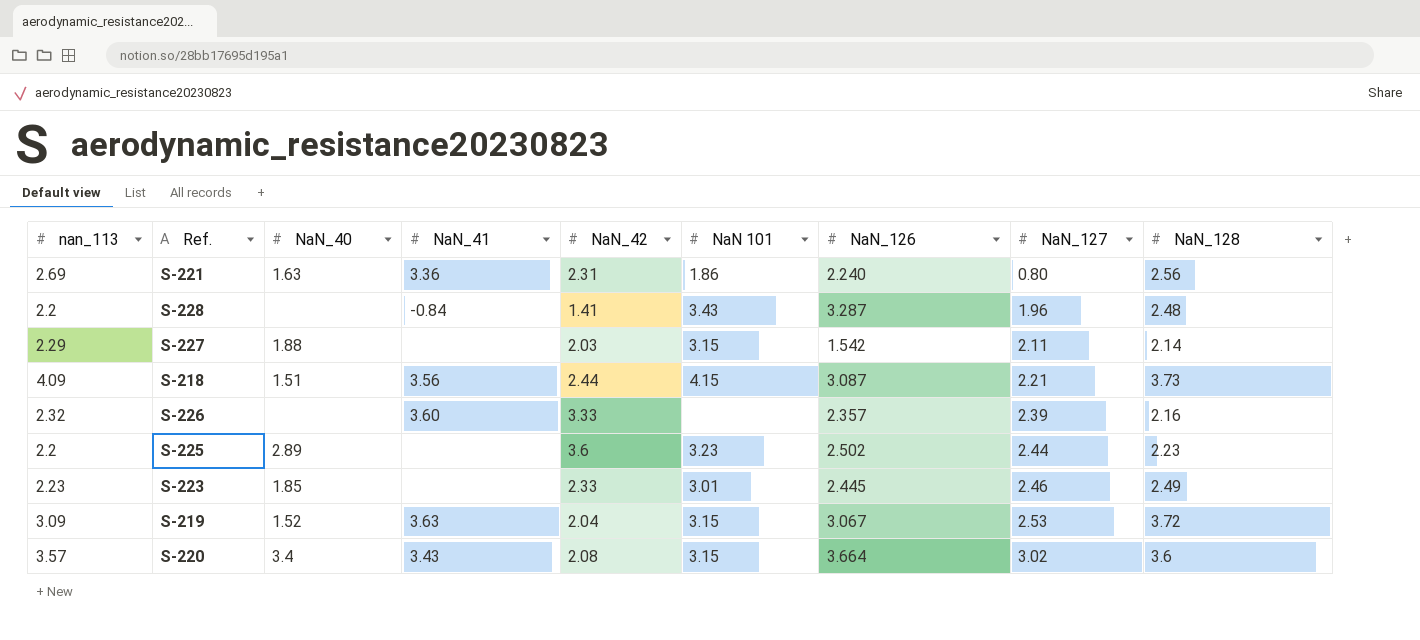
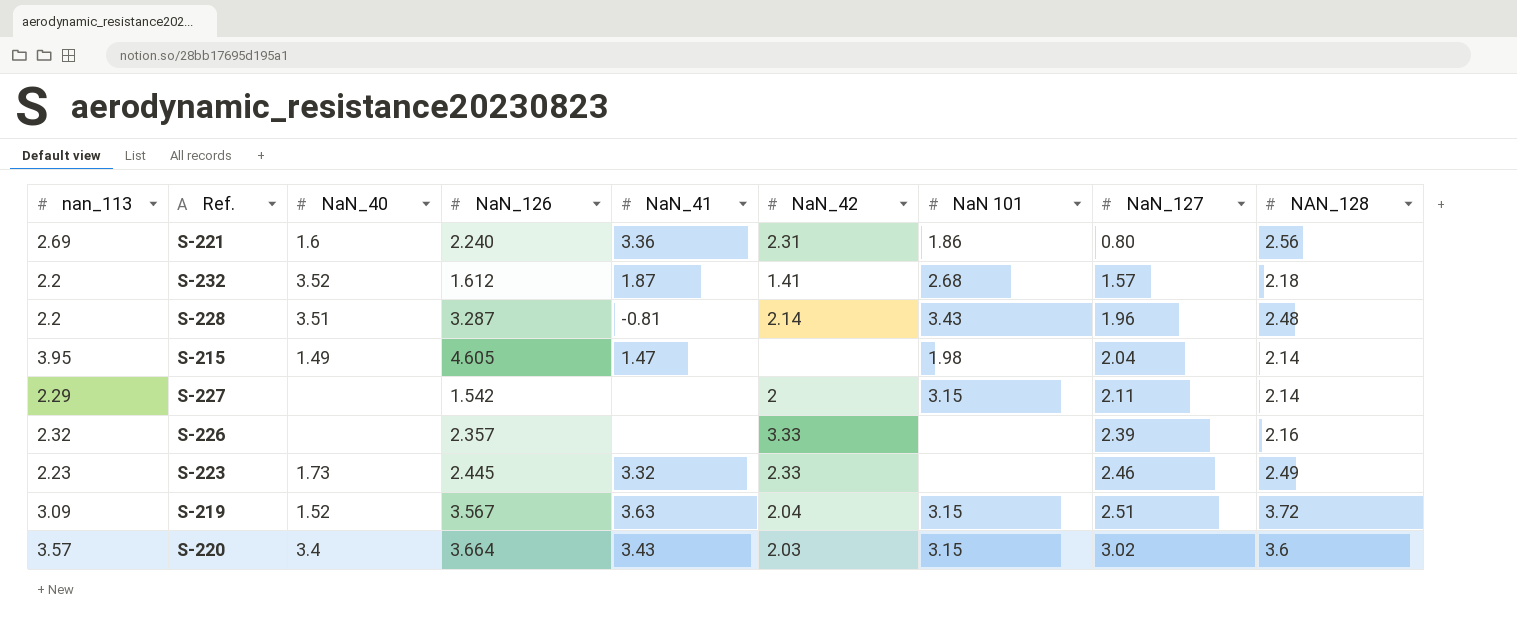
column NaN_126 | position: 7 -> 4
column name: NaN_128 -> NAN_128
row S-218: 4.09 | 1.51 | 3.56 | 2.44 | 4.15 | 3.087 | 2.21 | 3.73 -> none
row S-225: 2.2 | 2.89 | none | 3.6 | 3.23 | 2.502 | 2.44 | 2.23 -> none
S-221 | NaN_40: 1.63 -> 1.6
row S-232: none -> 2.2 | 3.52 | 1.612 | 1.87 | 1.41 | 2.68 | 1.57 | 2.18
S-228 | NaN_40: none -> 3.51
S-228 | NaN_41: -0.84 -> -0.81
S-228 | NaN_42: 1.41 -> 2.14
row S-215: none -> 3.95 | 1.49 | 4.605 | 1.47 | none | 1.98 | 2.04 | 2.14
S-227 | NaN_40: 1.88 -> none
S-227 | NaN_42: 2.03 -> 2
S-226 | NaN_41: 3.60 -> none
S-223 | NaN_40: 1.85 -> 1.73
S-223 | NaN_41: none -> 3.32
S-223 | NaN 101: 3.01 -> none
S-219 | NaN_126: 3.067 -> 3.567
S-219 | NaN_127: 2.53 -> 2.51
S-220 | NaN_42: 2.08 -> 2.03

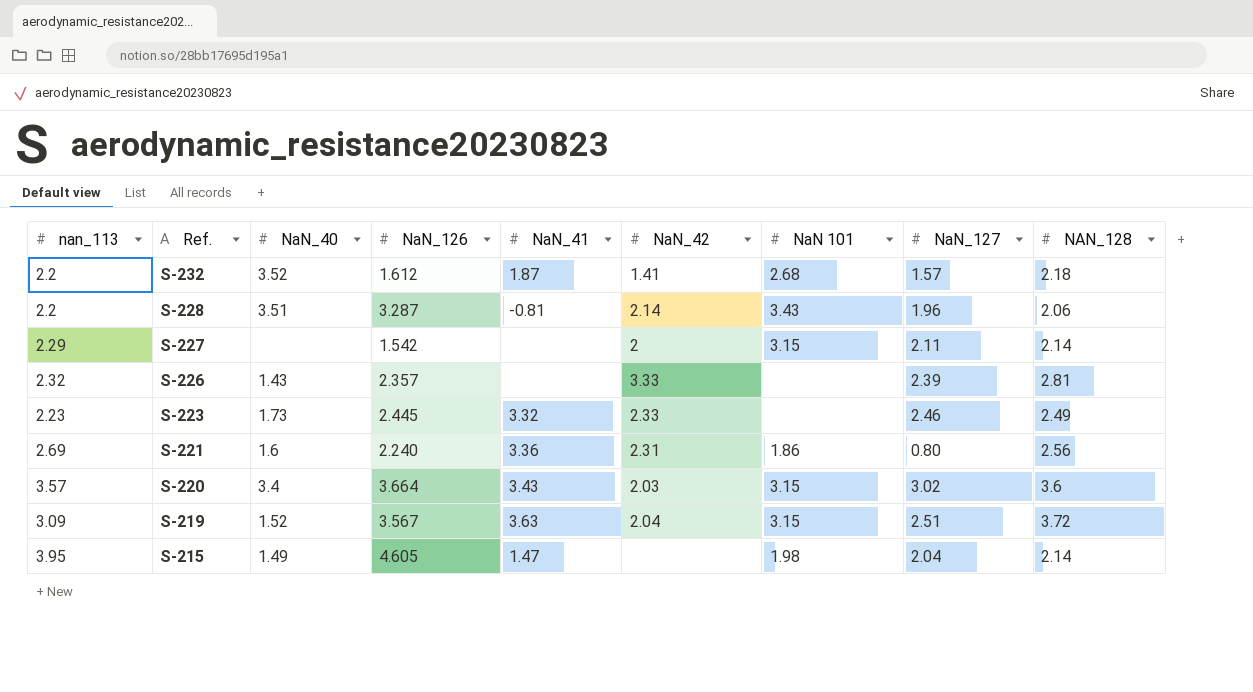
row order: NaN_127 ascending -> Ref. descending
S-228 | NAN_128: 2.48 -> 2.06
S-226 | NaN_40: none -> 1.43
S-226 | NAN_128: 2.16 -> 2.81

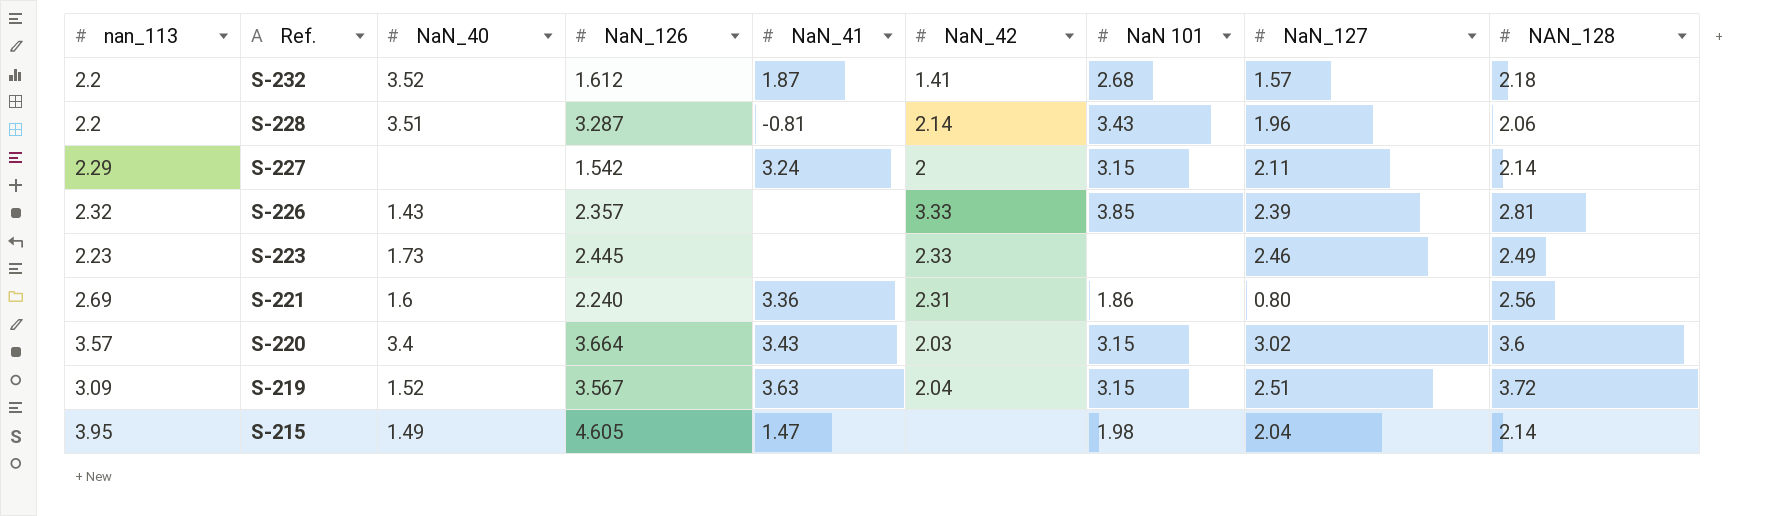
S-227 | NaN_41: none -> 3.24
S-226 | NaN 101: none -> 3.85
S-223 | NaN_41: 3.32 -> none

